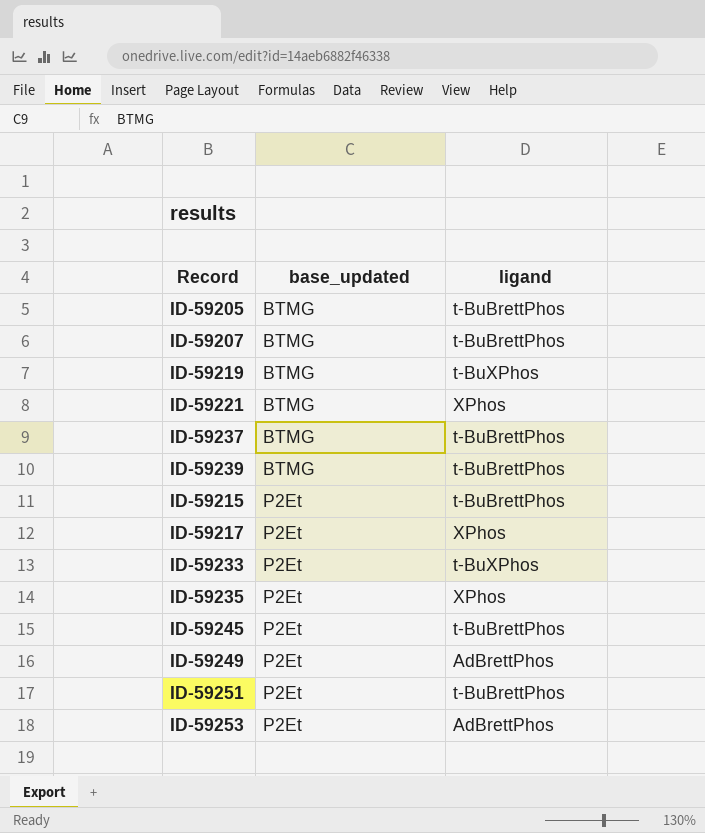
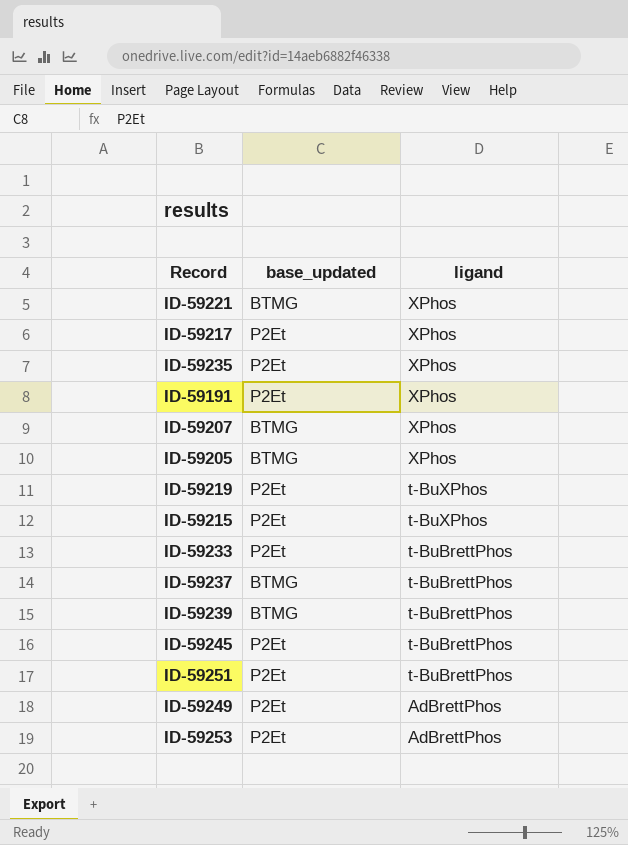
row order: base_updated ascending -> ligand descending
row ID-59191: none -> P2Et | XPhos
ID-59207 | ligand: t-BuBrettPhos -> XPhos
ID-59205 | ligand: t-BuBrettPhos -> XPhos
ID-59219 | base_updated: BTMG -> P2Et
ID-59215 | ligand: t-BuBrettPhos -> t-BuXPhos
ID-59233 | ligand: t-BuXPhos -> t-BuBrettPhos

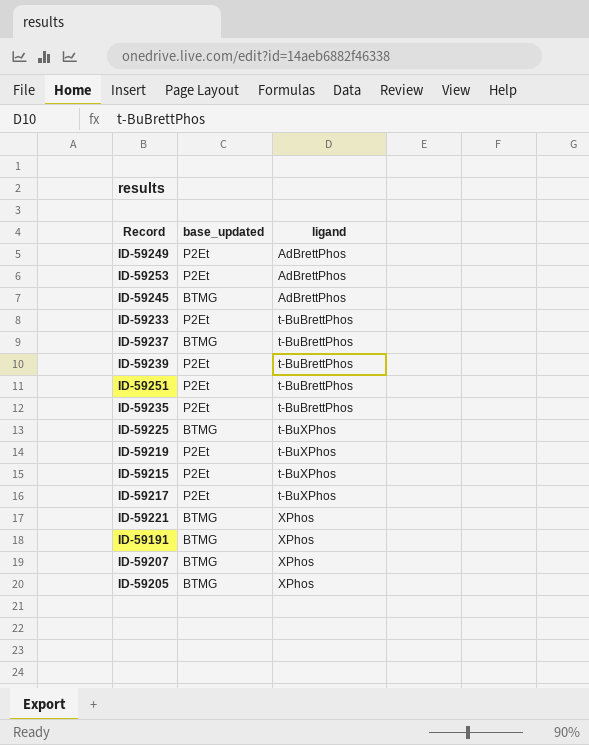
row order: ligand descending -> ligand ascending
ID-59245 | base_updated: P2Et -> BTMG
ID-59245 | ligand: t-BuBrettPhos -> AdBrettPhos
ID-59239 | base_updated: BTMG -> P2Et
ID-59235 | ligand: XPhos -> t-BuBrettPhos
row ID-59225: none -> BTMG | t-BuXPhos
ID-59217 | ligand: XPhos -> t-BuXPhos
ID-59191 | base_updated: P2Et -> BTMG

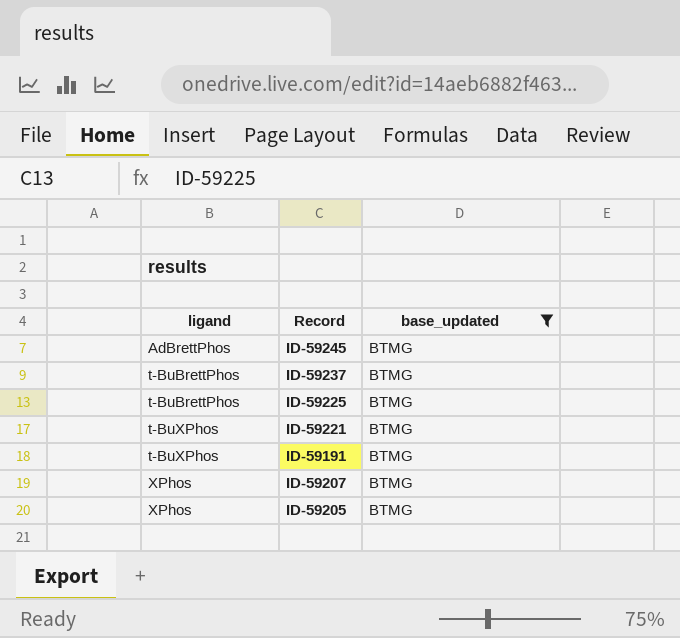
filter: none -> base_updated = BTMG
column ligand | position: 3 -> 1
ID-59225 | ligand: t-BuXPhos -> t-BuBrettPhos
ID-59221 | ligand: XPhos -> t-BuXPhos
ID-59191 | ligand: XPhos -> t-BuXPhos

